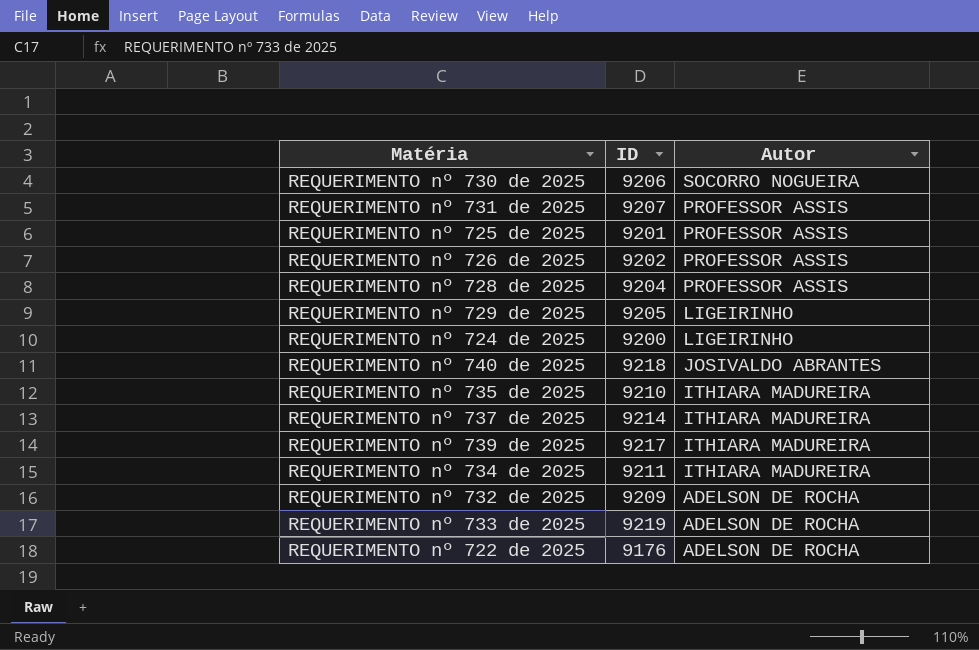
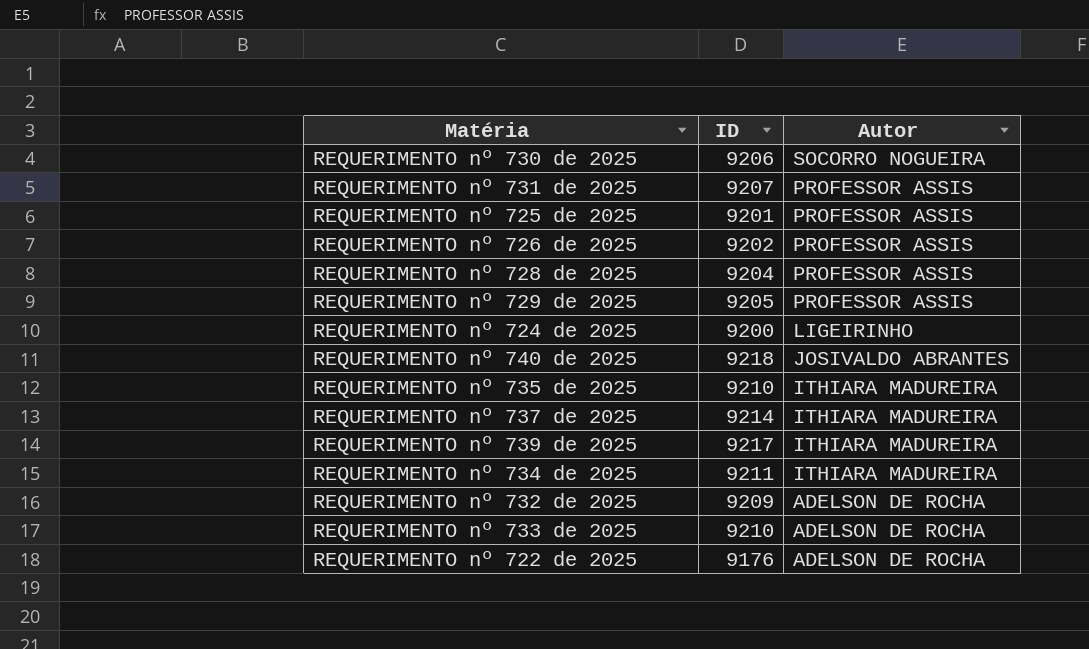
REQUERIMENTO nº 729 de 2025 | Autor: LIGEIRINHO -> PROFESSOR ASSIS
REQUERIMENTO nº 733 de 2025 | ID: 9219 -> 9210

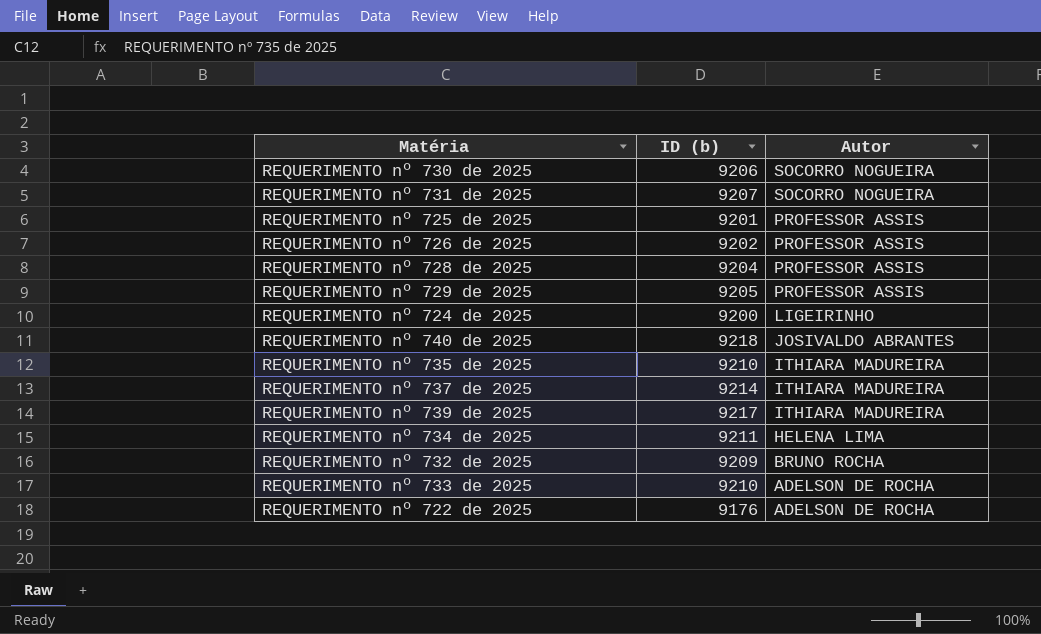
column name: ID -> ID (b)
REQUERIMENTO nº 731 de 2025 | Autor: PROFESSOR ASSIS -> SOCORRO NOGUEIRA
REQUERIMENTO nº 734 de 2025 | Autor: ITHIARA MADUREIRA -> HELENA LIMA
REQUERIMENTO nº 732 de 2025 | Autor: ADELSON DE ROCHA -> BRUNO ROCHA

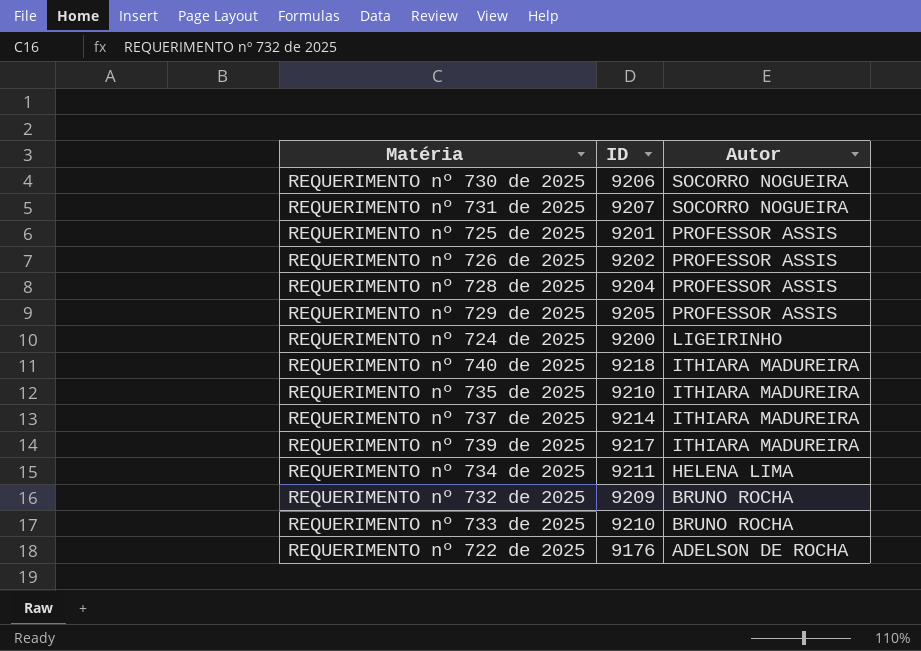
column name: ID (b) -> ID
REQUERIMENTO nº 740 de 2025 | Autor: JOSIVALDO ABRANTES -> ITHIARA MADUREIRA
REQUERIMENTO nº 733 de 2025 | Autor: ADELSON DE ROCHA -> BRUNO ROCHA

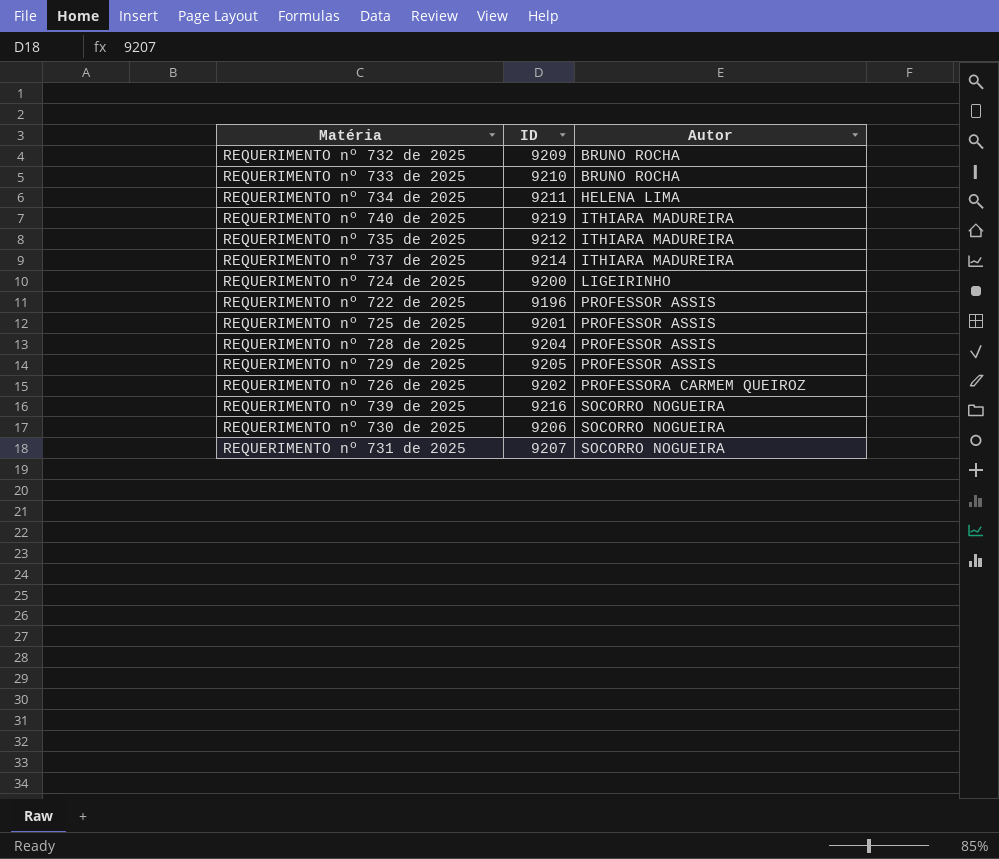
row order: Autor descending -> Autor ascending
REQUERIMENTO nº 740 de 2025 | ID: 9218 -> 9219
REQUERIMENTO nº 735 de 2025 | ID: 9210 -> 9212
REQUERIMENTO nº 722 de 2025 | ID: 9176 -> 9196
REQUERIMENTO nº 722 de 2025 | Autor: ADELSON DE ROCHA -> PROFESSOR ASSIS
REQUERIMENTO nº 726 de 2025 | Autor: PROFESSOR ASSIS -> PROFESSORA CARMEM QUEIROZ
REQUERIMENTO nº 739 de 2025 | ID: 9217 -> 9216
REQUERIMENTO nº 739 de 2025 | Autor: ITHIARA MADUREIRA -> SOCORRO NOGUEIRA

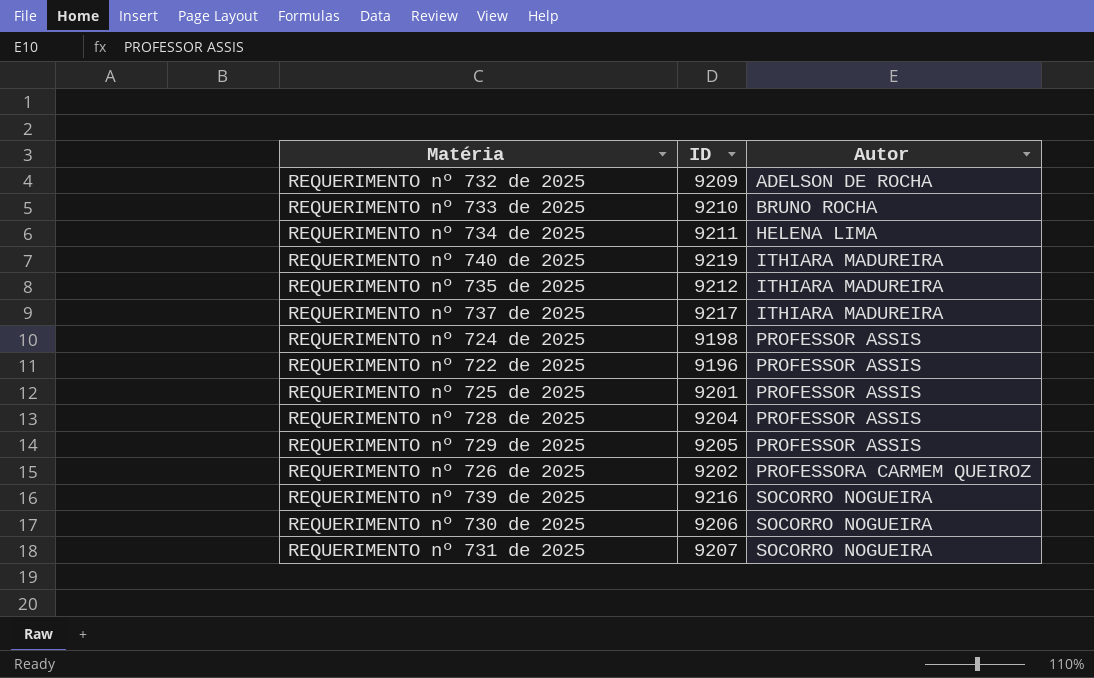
REQUERIMENTO nº 732 de 2025 | Autor: BRUNO ROCHA -> ADELSON DE ROCHA
REQUERIMENTO nº 737 de 2025 | ID: 9214 -> 9217
REQUERIMENTO nº 724 de 2025 | ID: 9200 -> 9198
REQUERIMENTO nº 724 de 2025 | Autor: LIGEIRINHO -> PROFESSOR ASSIS

